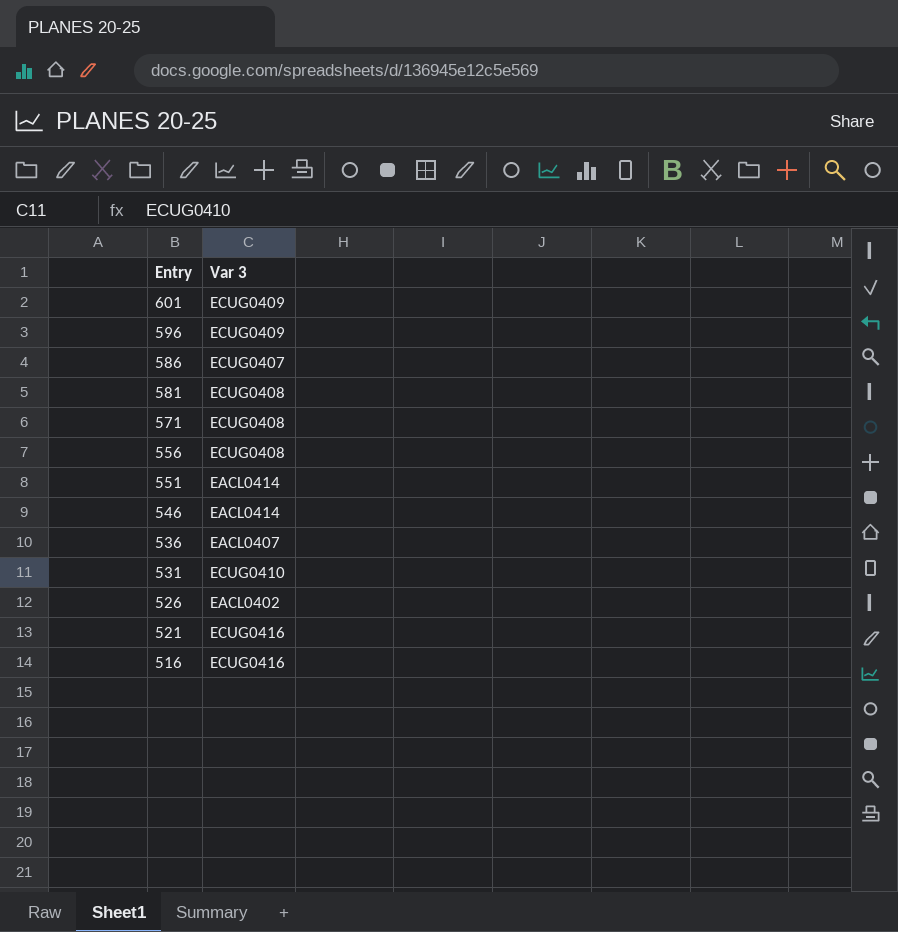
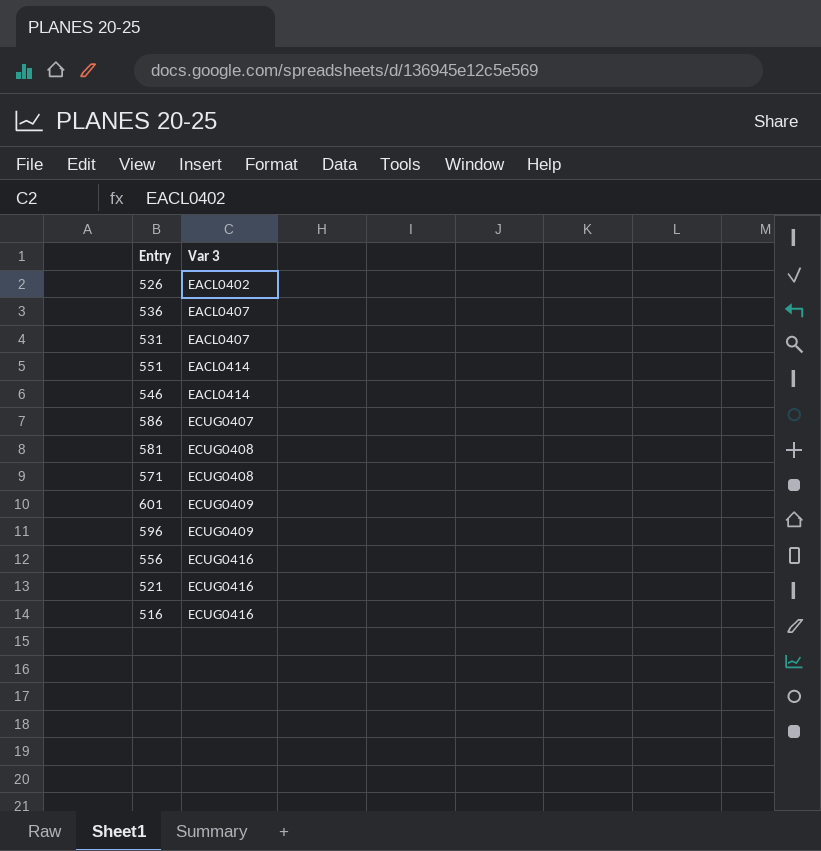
row order: Entry descending -> Var 3 ascending
531 | Var 3: ECUG0410 -> EACL0407
556 | Var 3: ECUG0408 -> ECUG0416

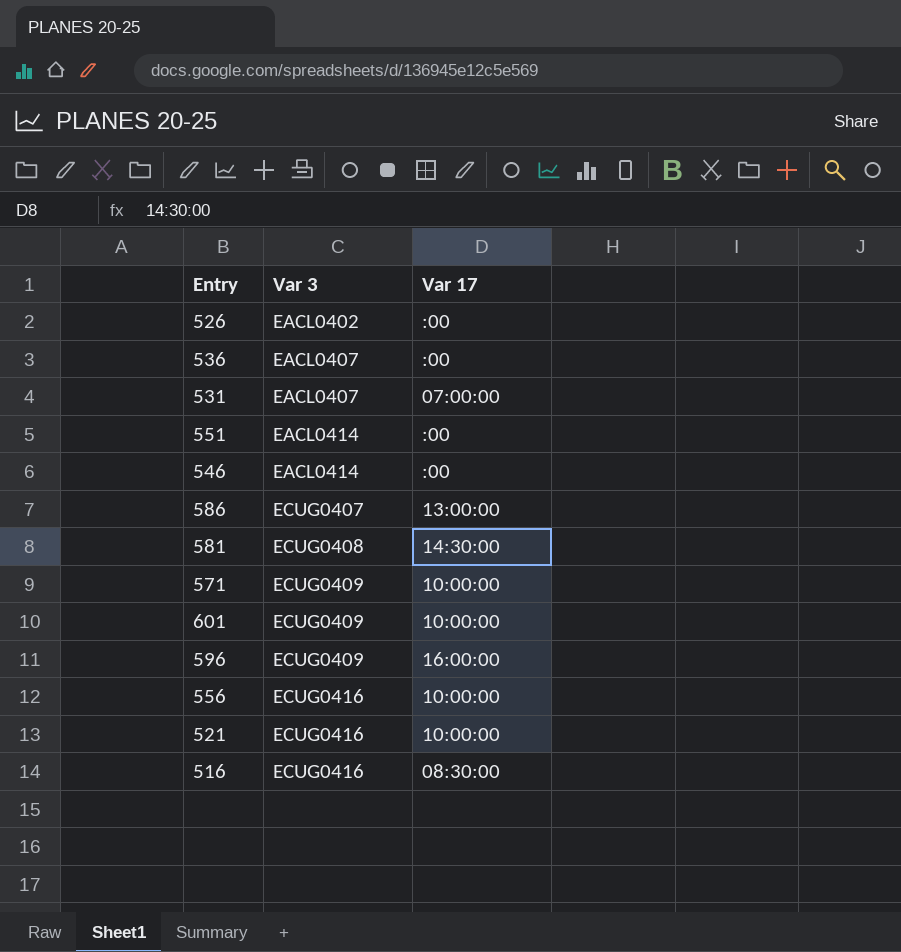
column Var 17 | position: none -> 3
571 | Var 3: ECUG0408 -> ECUG0409

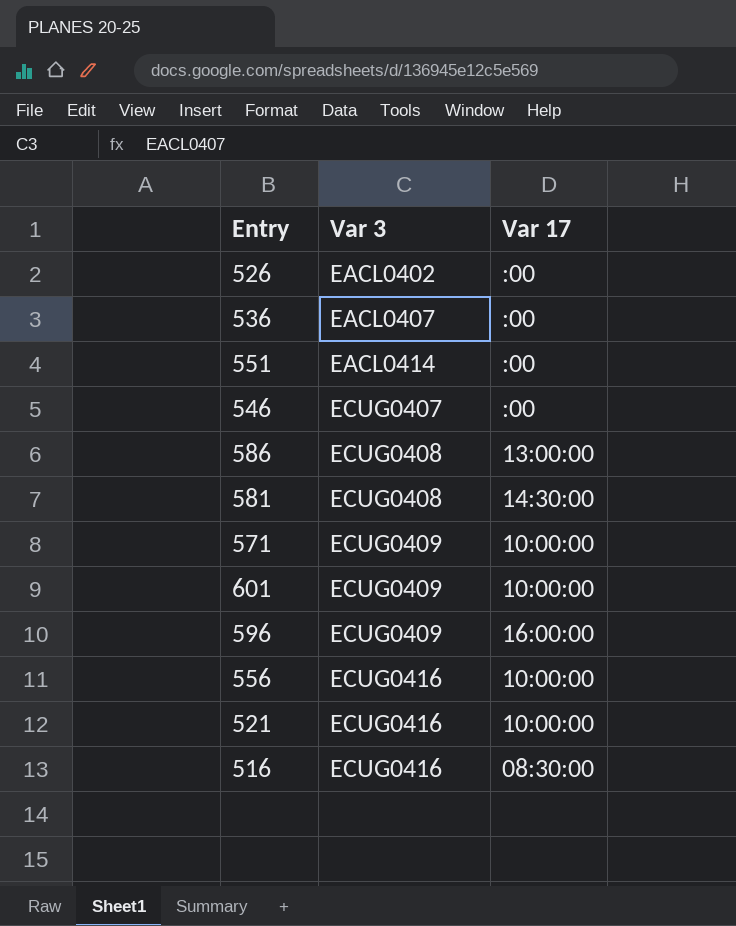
row 531: EACL0407 | 07:00:00 -> none
546 | Var 3: EACL0414 -> ECUG0407
586 | Var 3: ECUG0407 -> ECUG0408

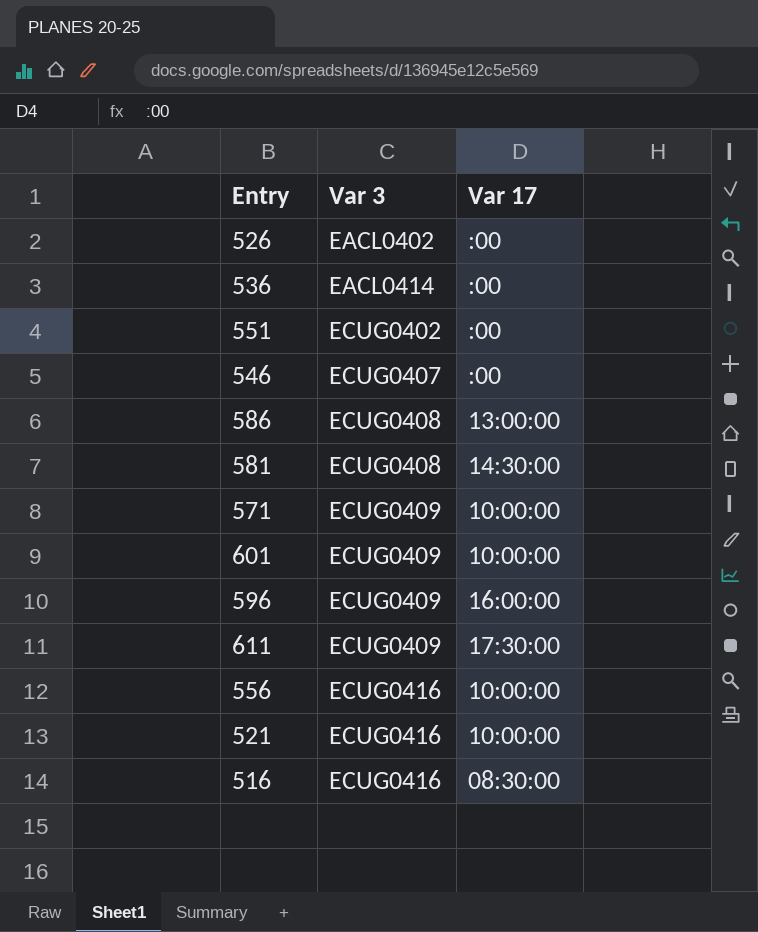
536 | Var 3: EACL0407 -> EACL0414
551 | Var 3: EACL0414 -> ECUG0402
row 611: none -> ECUG0409 | 17:30:00

